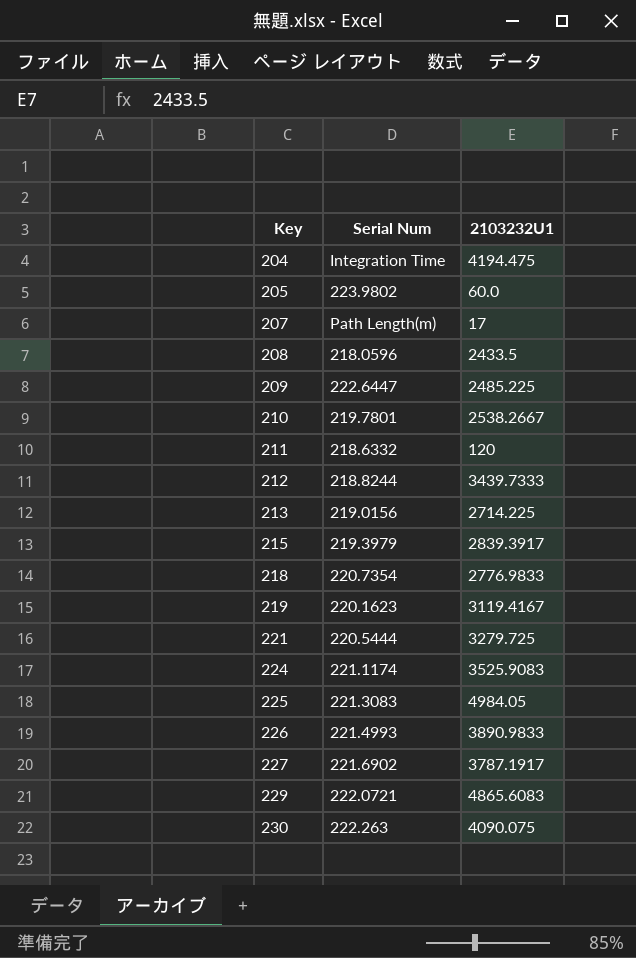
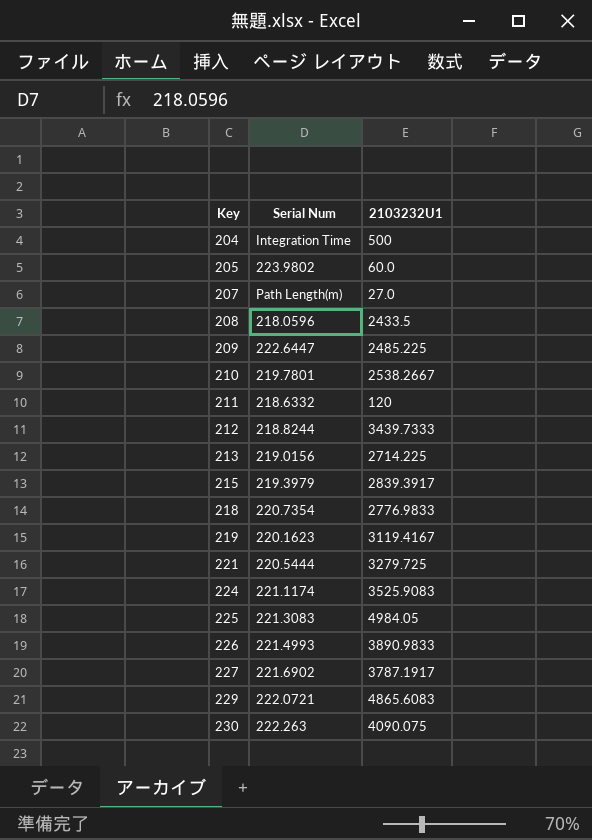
204 | 2103232U1: 4194.475 -> 500
207 | 2103232U1: 17 -> 27.0

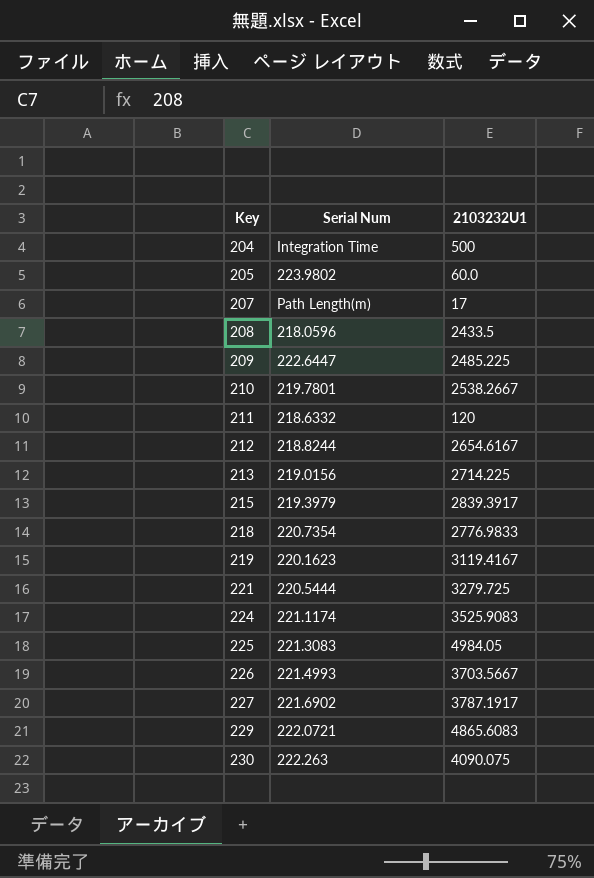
207 | 2103232U1: 27.0 -> 17
212 | 2103232U1: 3439.7333 -> 2654.6167
226 | 2103232U1: 3890.9833 -> 3703.5667

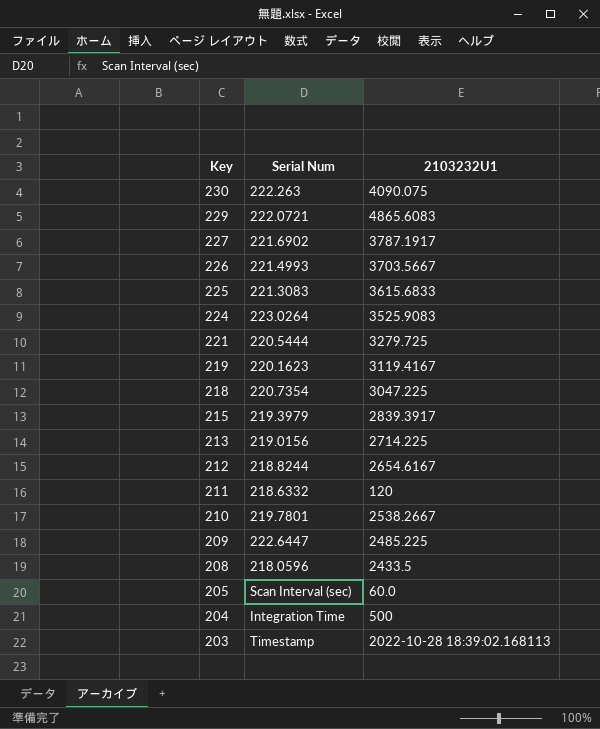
row order: Key ascending -> Key descending
row 207: Path Length(m) | 17 -> none
225 | 2103232U1: 4984.05 -> 3615.6833
224 | Serial Num: 221.1174 -> 223.0264
218 | 2103232U1: 2776.9833 -> 3047.225
205 | Serial Num: 223.9802 -> Scan Interval (sec)
row 203: none -> Timestamp | 2022-10-28 18:39:02.168113

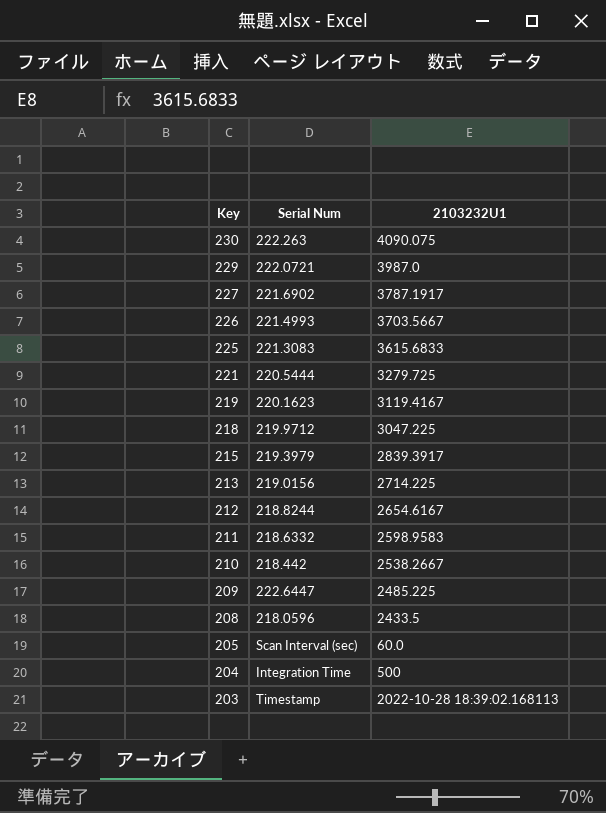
row 224: 223.0264 | 3525.9083 -> none
229 | 2103232U1: 4865.6083 -> 3987.0
218 | Serial Num: 220.7354 -> 219.9712
211 | 2103232U1: 120 -> 2598.9583
210 | Serial Num: 219.7801 -> 218.442

